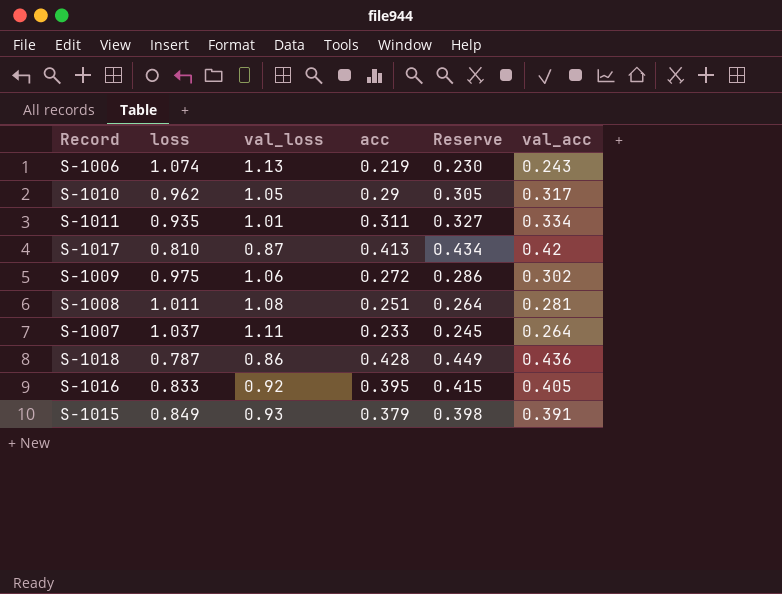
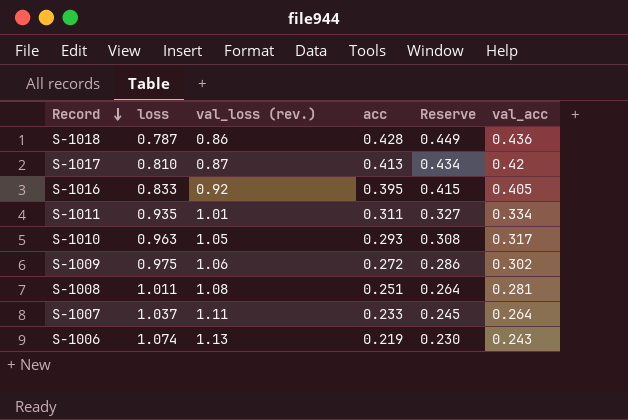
row order: none -> Record descending
column name: val_loss -> val_loss (rev.)
row S-1015: 0.849 | 0.93 | 0.379 | 0.398 | 0.391 -> none
S-1010 | loss: 0.962 -> 0.963
S-1010 | acc: 0.29 -> 0.293
S-1010 | Reserve: 0.305 -> 0.308

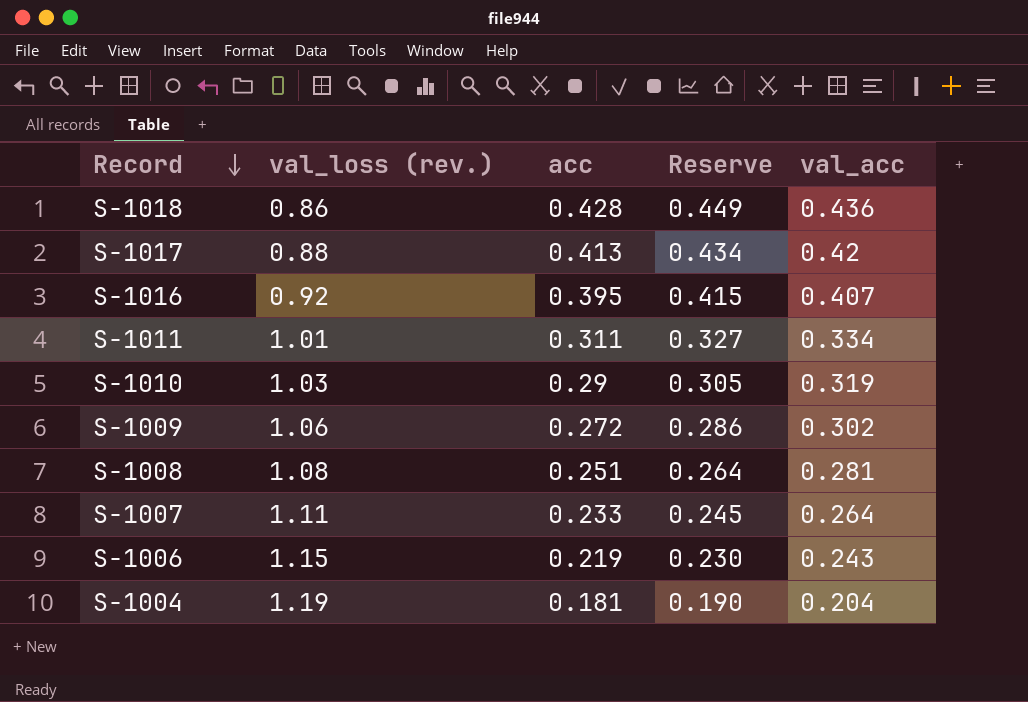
column loss | position: 2 -> none
S-1017 | val_loss (rev.): 0.87 -> 0.88
S-1016 | val_acc: 0.405 -> 0.407
S-1010 | val_loss (rev.): 1.05 -> 1.03
S-1010 | acc: 0.293 -> 0.29
S-1010 | Reserve: 0.308 -> 0.305
S-1010 | val_acc: 0.317 -> 0.319
S-1006 | val_loss (rev.): 1.13 -> 1.15
row S-1004: none -> 1.19 | 0.181 | 0.190 | 0.204

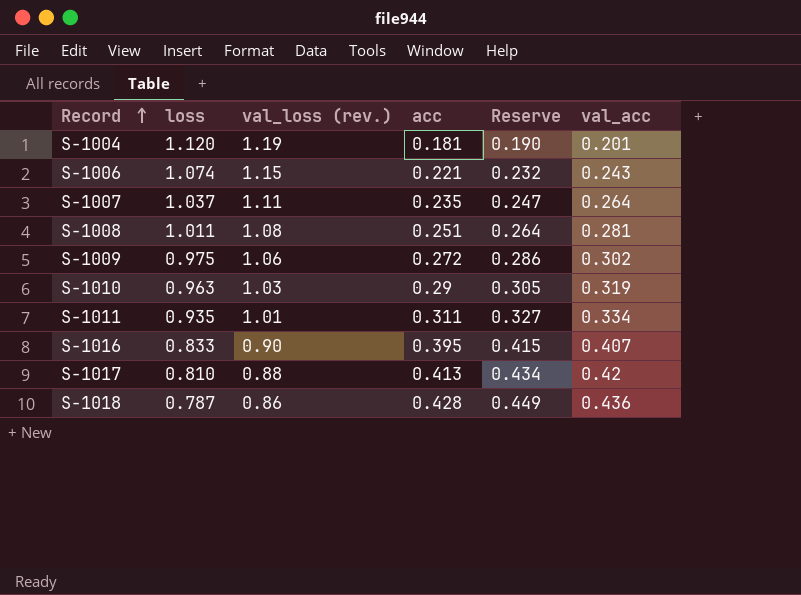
row order: Record descending -> Record ascending
column loss | position: none -> 2
S-1004 | val_acc: 0.204 -> 0.201
S-1006 | acc: 0.219 -> 0.221
S-1006 | Reserve: 0.230 -> 0.232
S-1007 | acc: 0.233 -> 0.235
S-1007 | Reserve: 0.245 -> 0.247
S-1016 | val_loss (rev.): 0.92 -> 0.90

